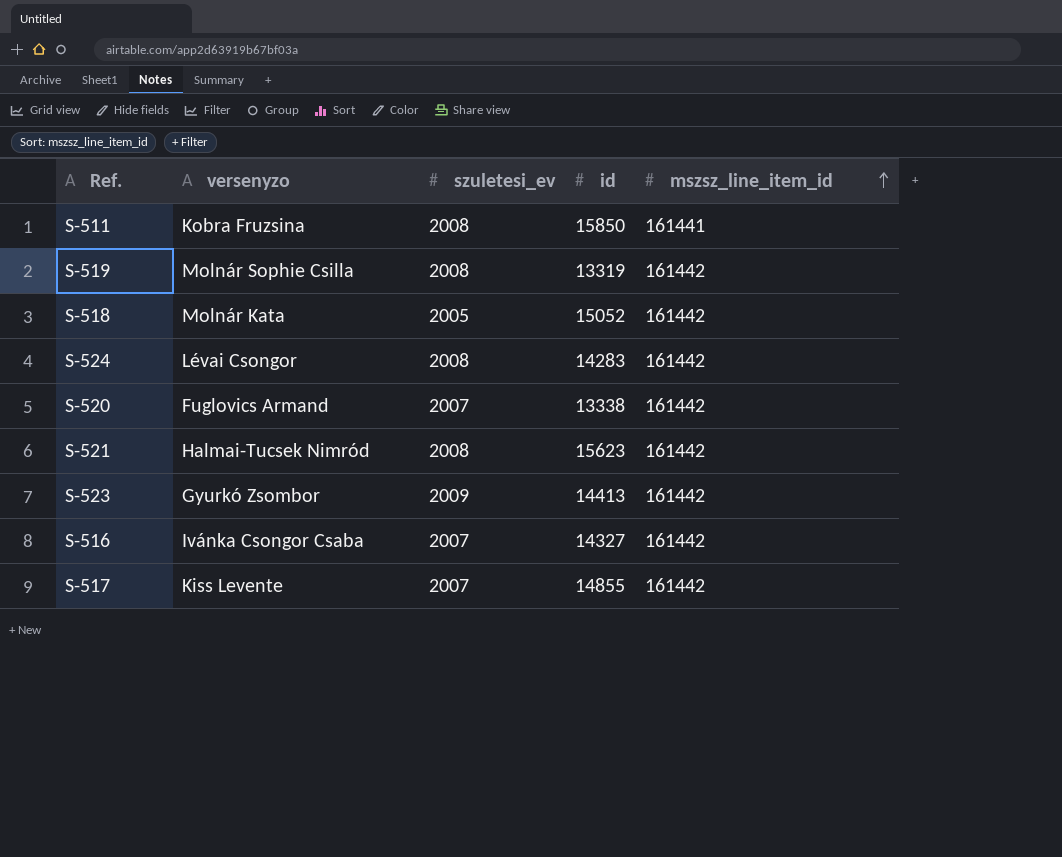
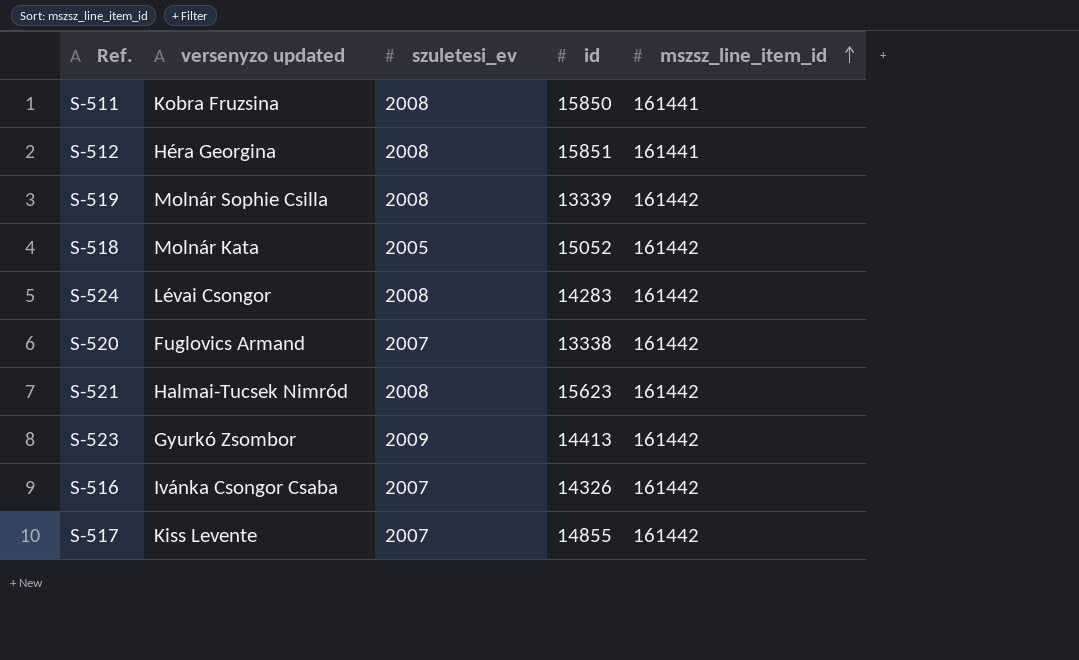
column name: versenyzo -> versenyzo updated
row S-512: none -> Héra Georgina | 2008 | 15851 | 161441
S-519 | id: 13319 -> 13339
S-516 | id: 14327 -> 14326

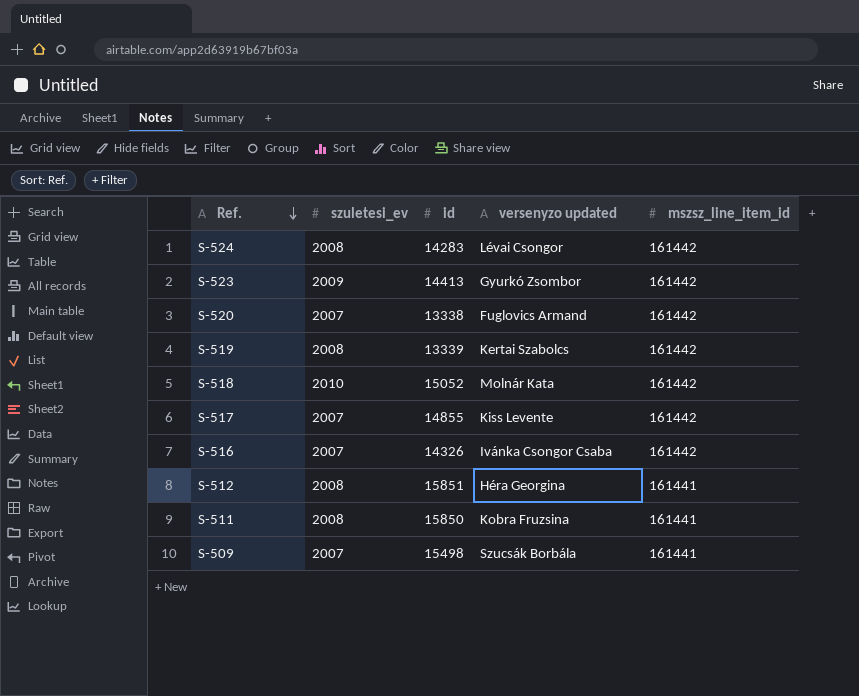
row order: mszsz_line_item_id ascending -> Ref. descending
column versenyzo updated | position: 2 -> 4
row S-521: Halmai-Tucsek Nimród | 2008 | 15623 | 161442 -> none
S-519 | versenyzo updated: Molnár Sophie Csilla -> Kertai Szabolcs
S-518 | szuletesi_ev: 2005 -> 2010
row S-509: none -> 2007 | 15498 | Szucsák Borbála | 161441

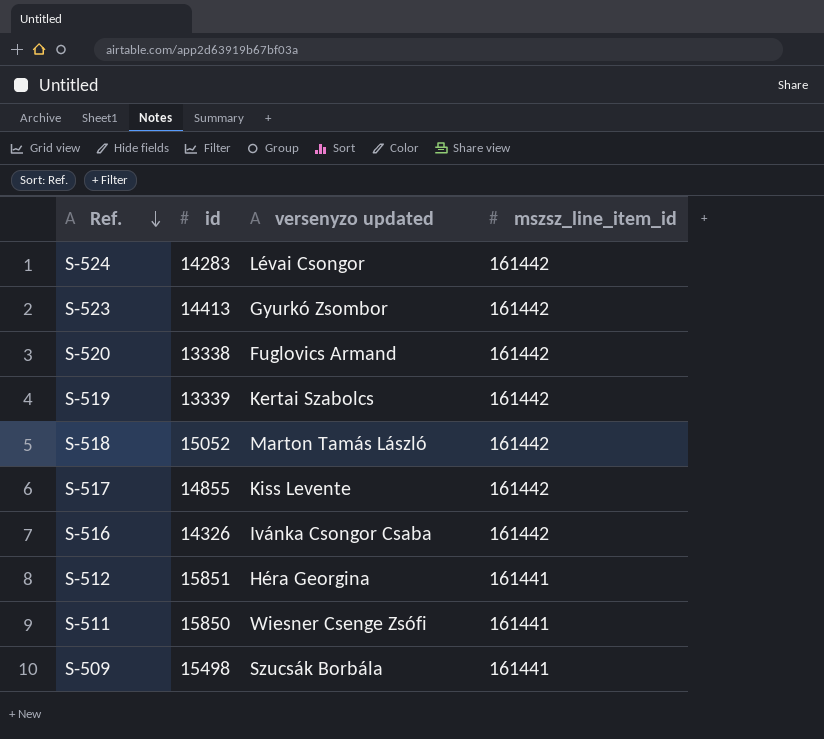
column szuletesi_ev | position: 2 -> none
S-518 | versenyzo updated: Molnár Kata -> Marton Tamás László
S-511 | versenyzo updated: Kobra Fruzsina -> Wiesner Csenge Zsófi

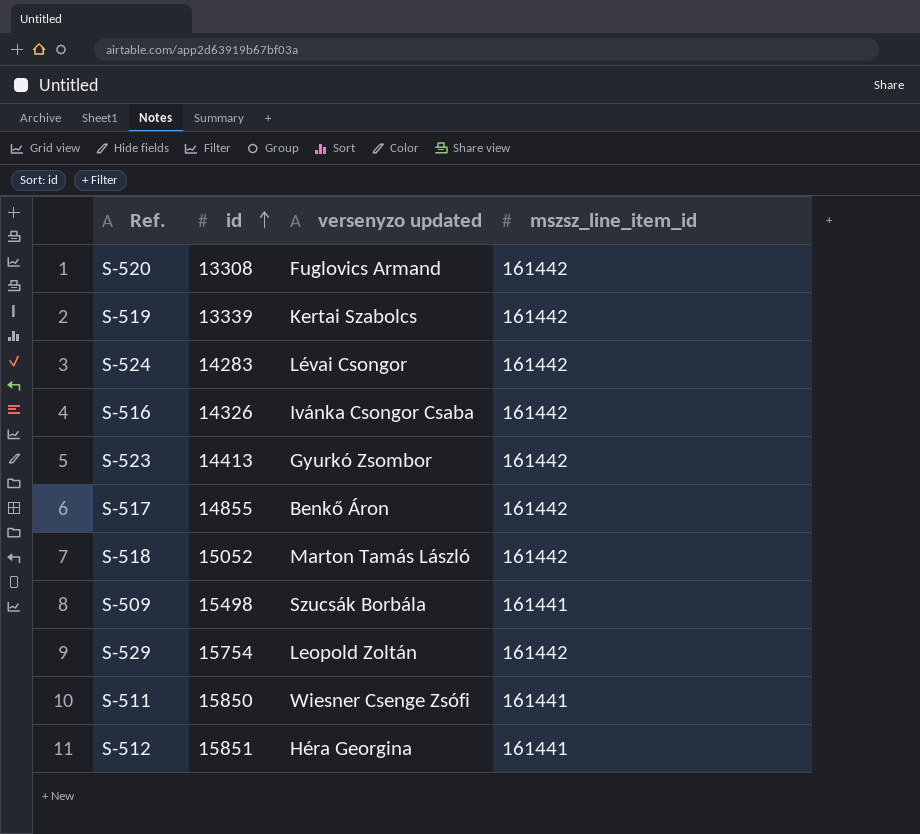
row order: Ref. descending -> id ascending
S-520 | id: 13338 -> 13308
S-517 | versenyzo updated: Kiss Levente -> Benkő Áron
row S-529: none -> 15754 | Leopold Zoltán | 161442

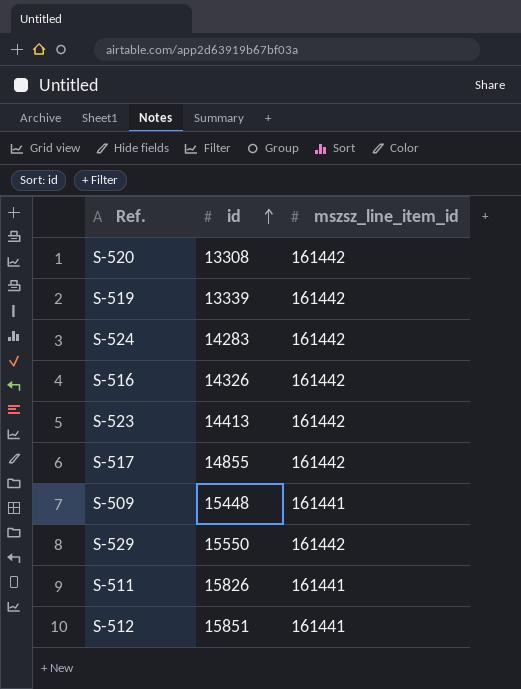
column versenyzo updated | position: 3 -> none
row S-518: 15052 | Marton Tamás László | 161442 -> none
S-509 | id: 15498 -> 15448
S-529 | id: 15754 -> 15550
S-511 | id: 15850 -> 15826

